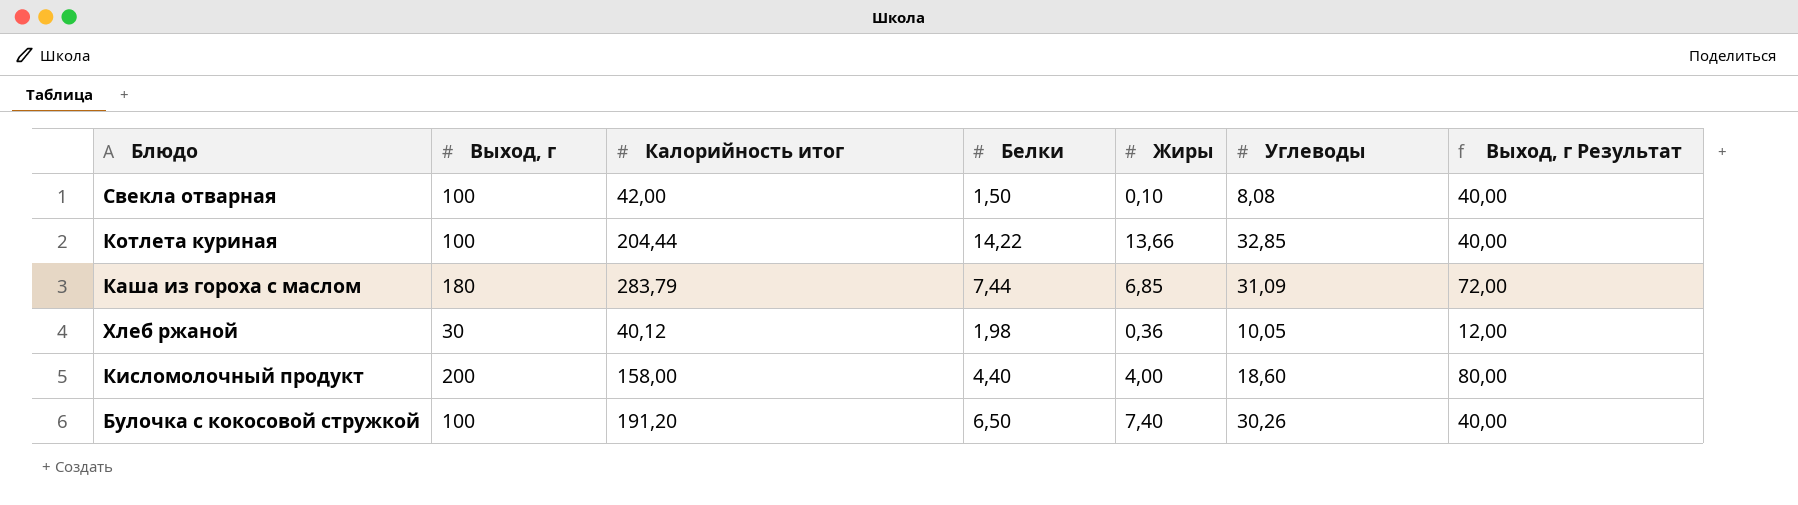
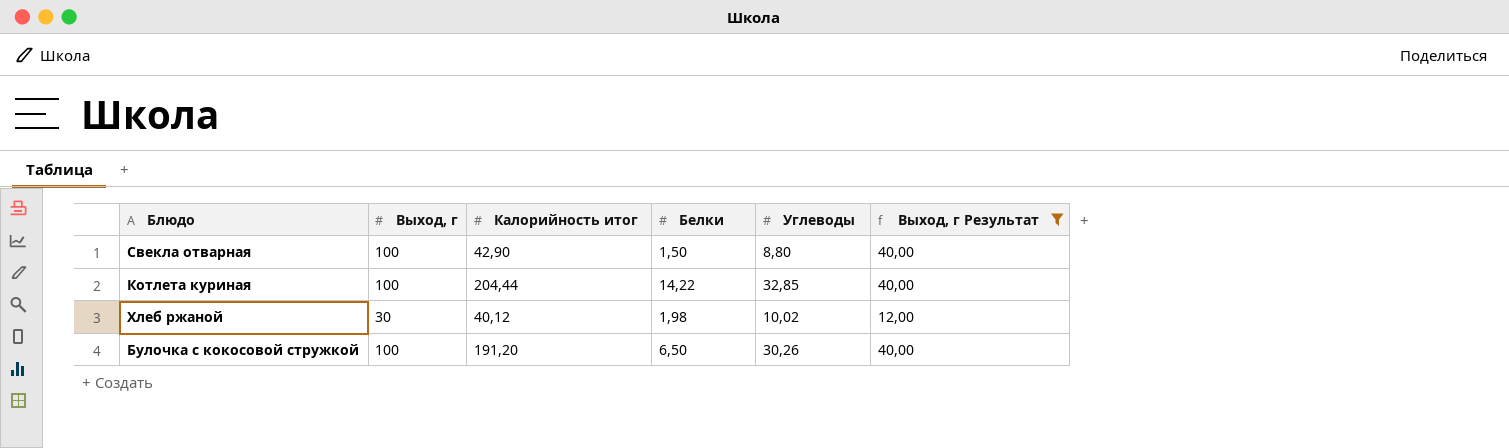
filter: none -> Выход, г Результат <= 40,00
column Жиры | position: 5 -> none
Свекла отварная | Калорийность итог: 42,00 -> 42,90
Свекла отварная | Углеводы: 8,08 -> 8,80
Хлеб ржаной | Углеводы: 10,05 -> 10,02

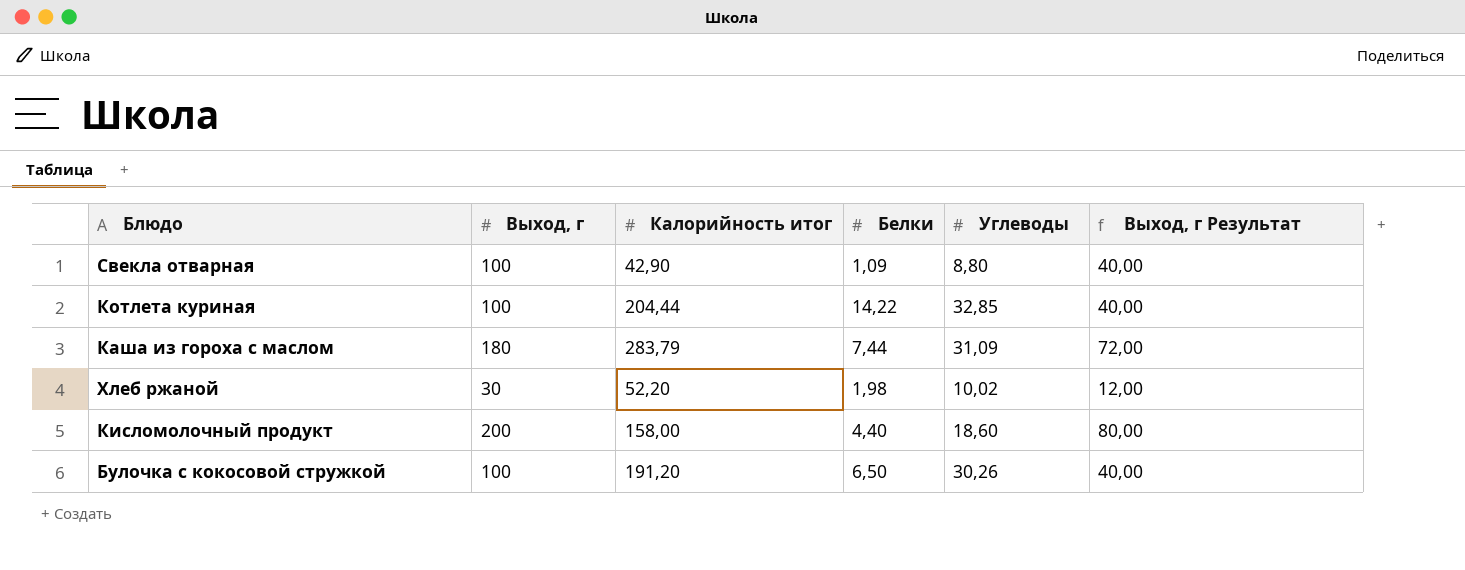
filter: Выход, г Результат <= 40,00 -> none
Свекла отварная | Белки: 1,50 -> 1,09
Хлеб ржаной | Калорийность итог: 40,12 -> 52,20

